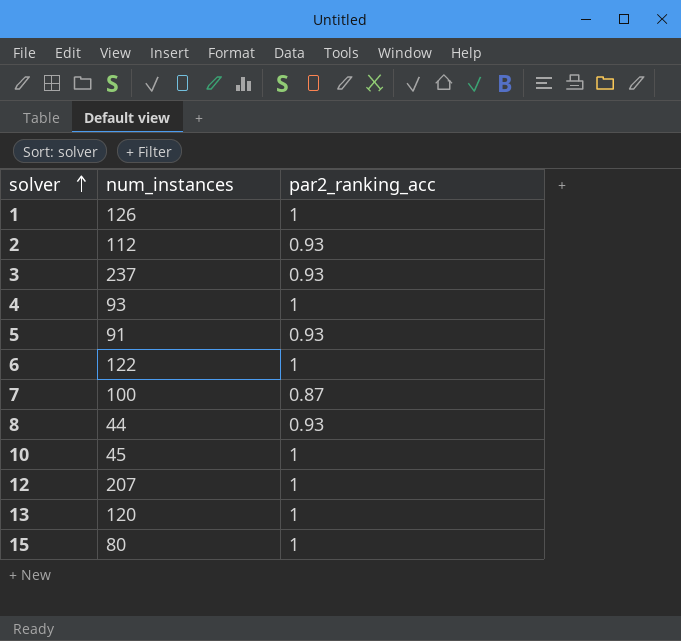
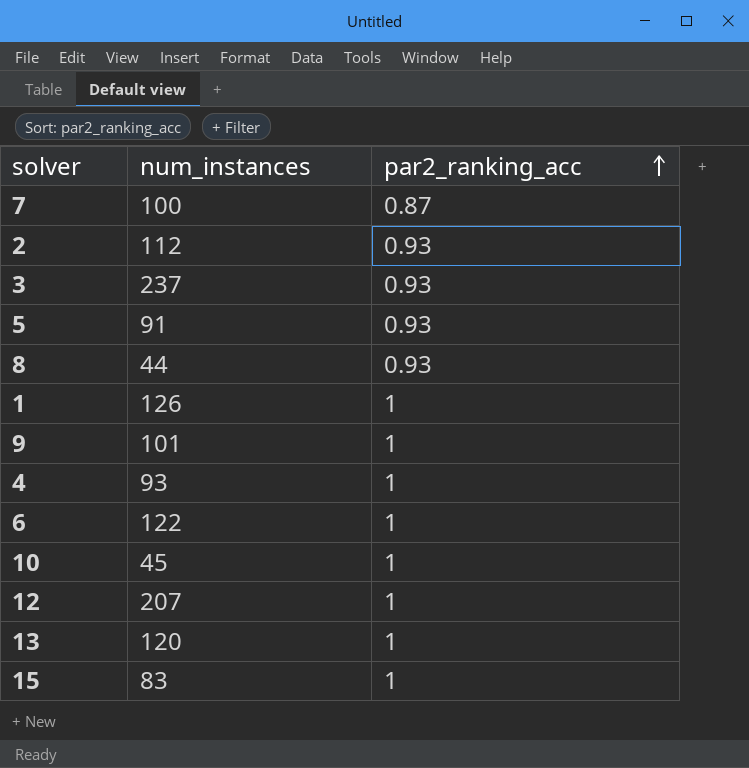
row order: solver ascending -> par2_ranking_acc ascending
row 9: none -> 101 | 1
15 | num_instances: 80 -> 83

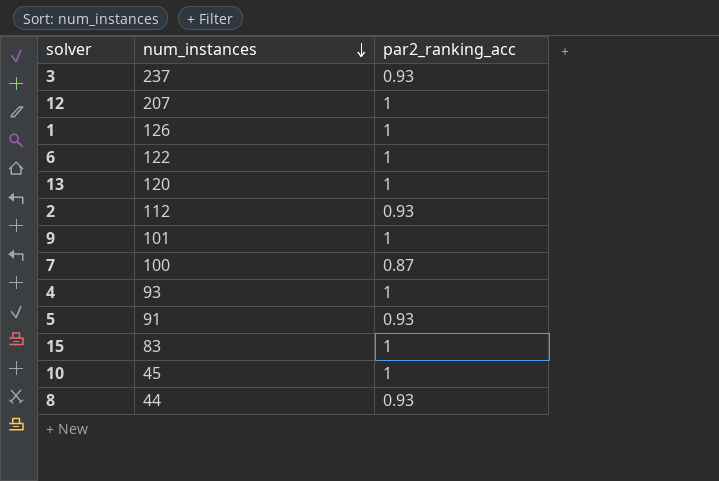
row order: par2_ranking_acc ascending -> num_instances descending

